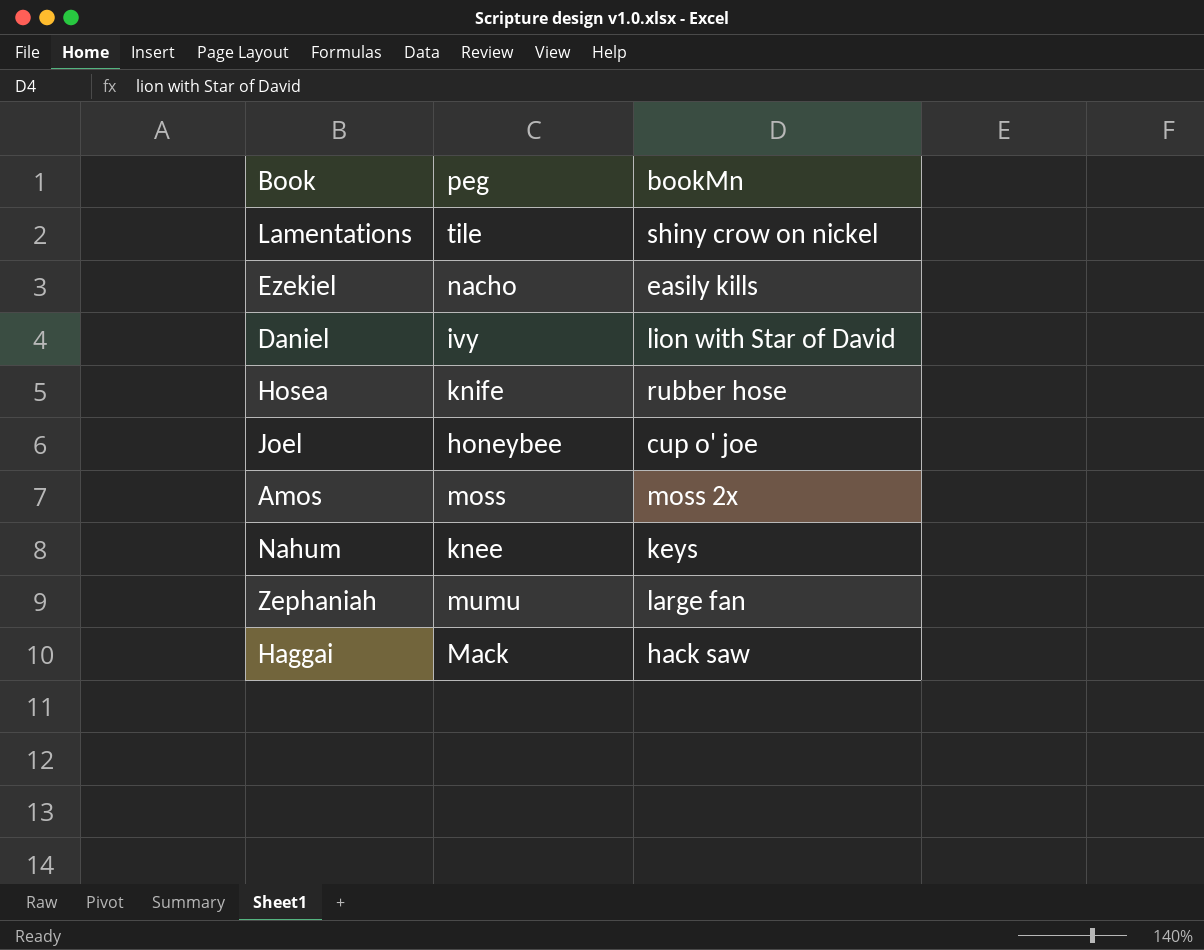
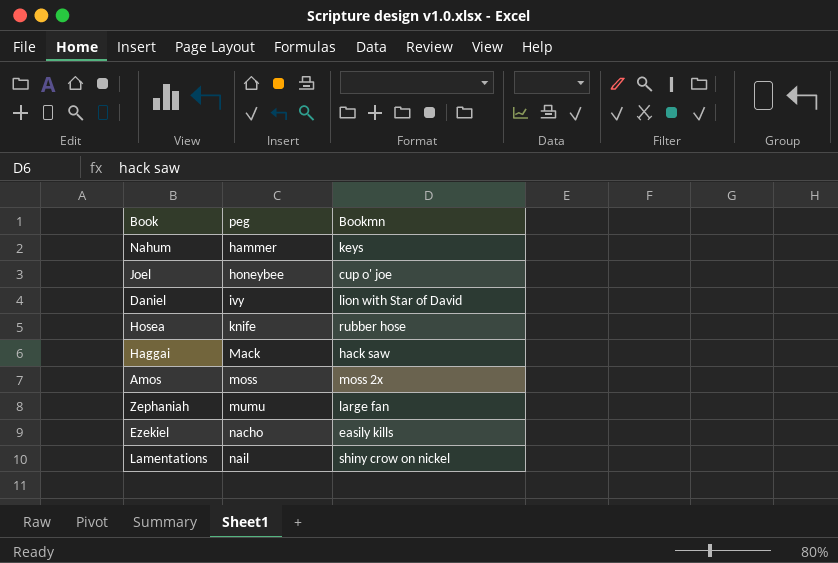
row order: none -> peg ascending
column name: bookMn -> Bookmn
Nahum | peg: knee -> hammer
Lamentations | peg: tile -> nail

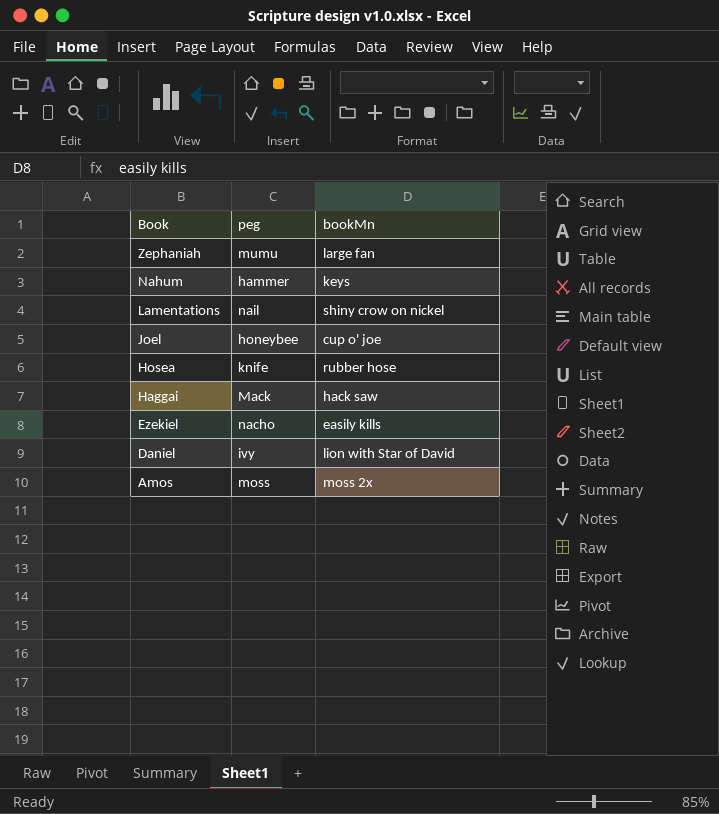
row order: peg ascending -> Book descending
column name: Bookmn -> bookMn

